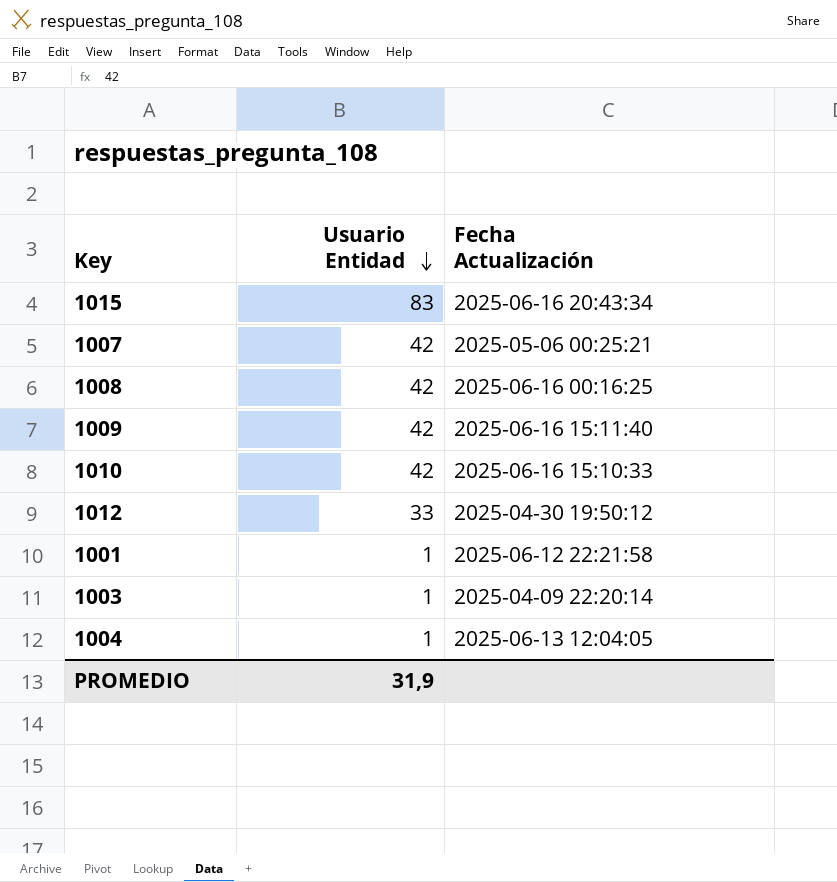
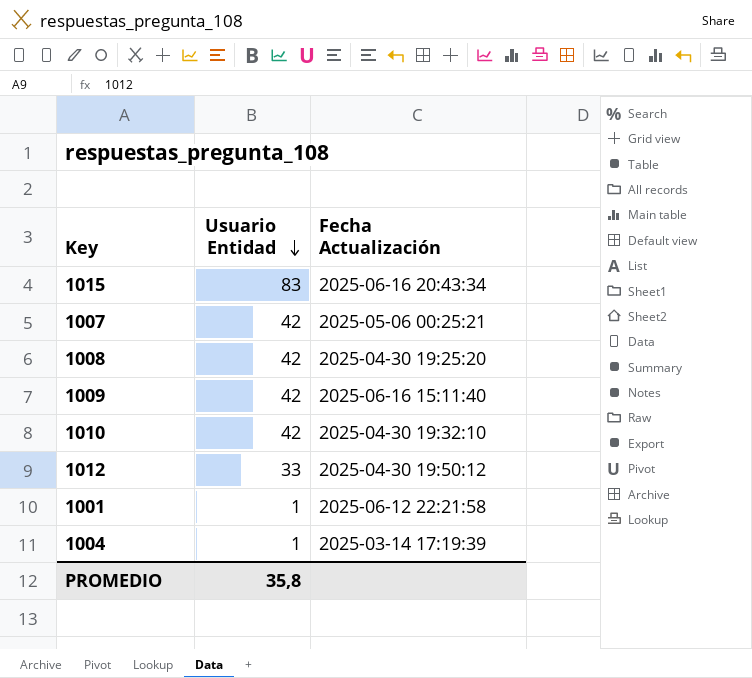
row 1003: 1 | 2025-04-09 22:20:14 -> none
1008 | Fecha Actualización: 2025-06-16 00:16:25 -> 2025-04-30 19:25:20
1010 | Fecha Actualización: 2025-06-16 15:10:33 -> 2025-04-30 19:32:10
1004 | Fecha Actualización: 2025-06-13 12:04:05 -> 2025-03-14 17:19:39
PROMEDIO | Usuario Entidad: 31,9 -> 35,8

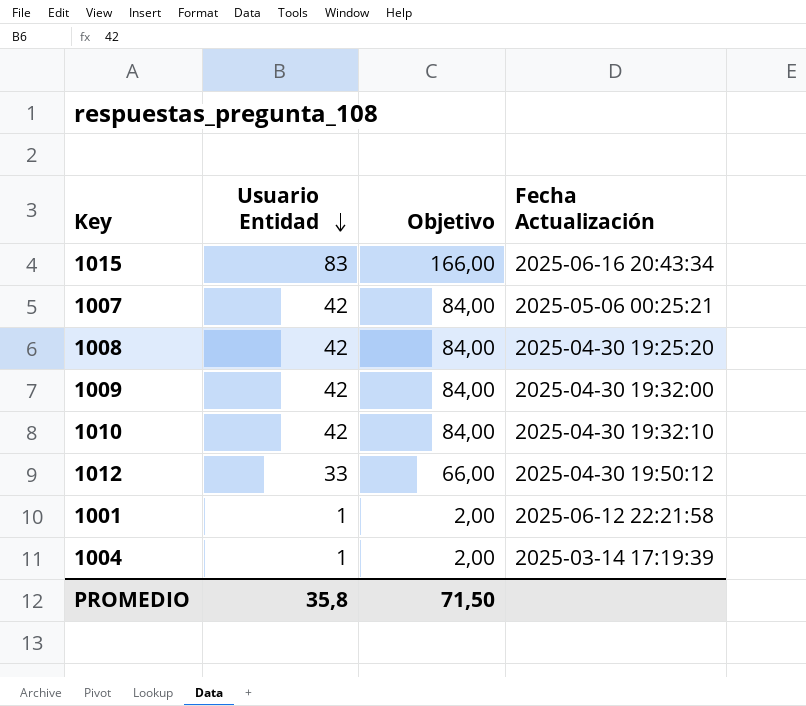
column Objetivo | formula: none -> [Usuario Entidad] * 2
1009 | Fecha Actualización: 2025-06-16 15:11:40 -> 2025-04-30 19:32:00

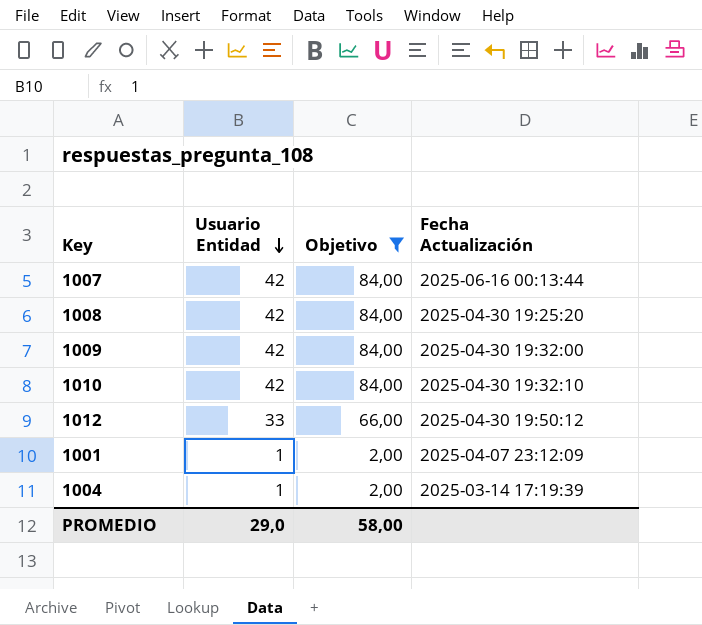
filter: none -> Objetivo != 166,00
1007 | Fecha Actualización: 2025-05-06 00:25:21 -> 2025-06-16 00:13:44
1001 | Fecha Actualización: 2025-06-12 22:21:58 -> 2025-04-07 23:12:09
PROMEDIO | Usuario Entidad: 35,8 -> 29,0
PROMEDIO | Objetivo: 71,50 -> 58,00

